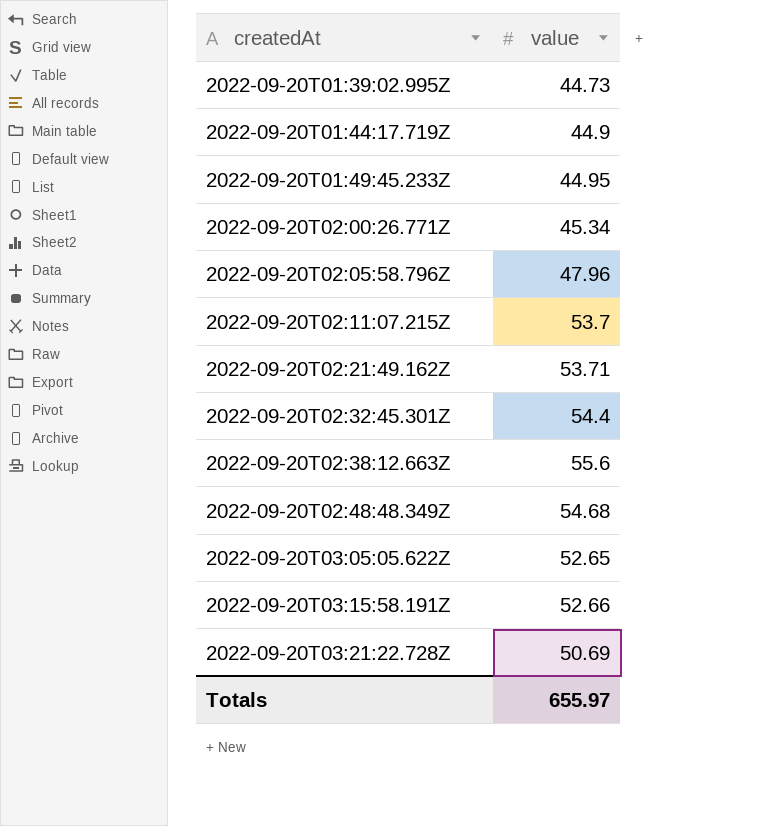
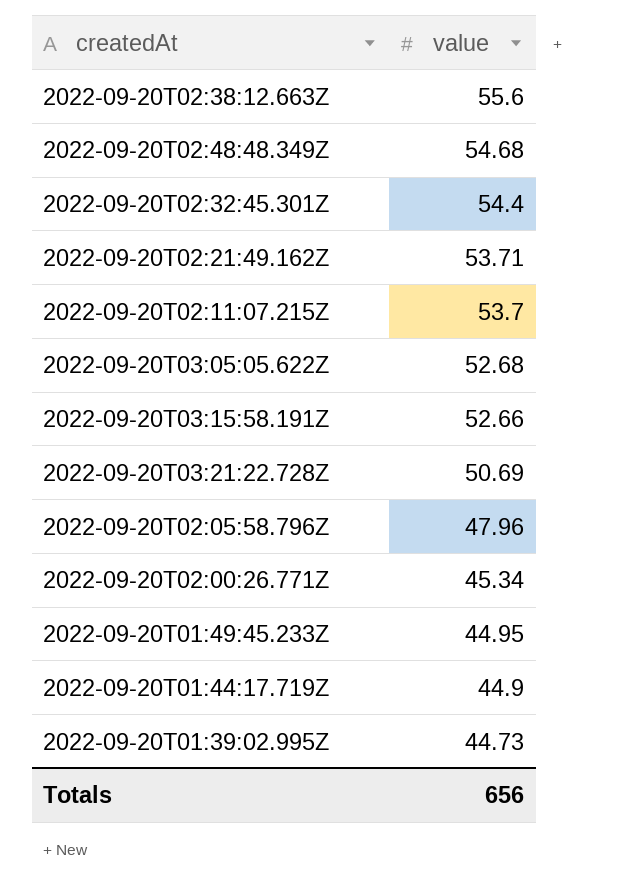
row order: createdAt ascending -> value descending
2022-09-20T03:05:05.622Z | value: 52.65 -> 52.68
Totals | value: 655.97 -> 656

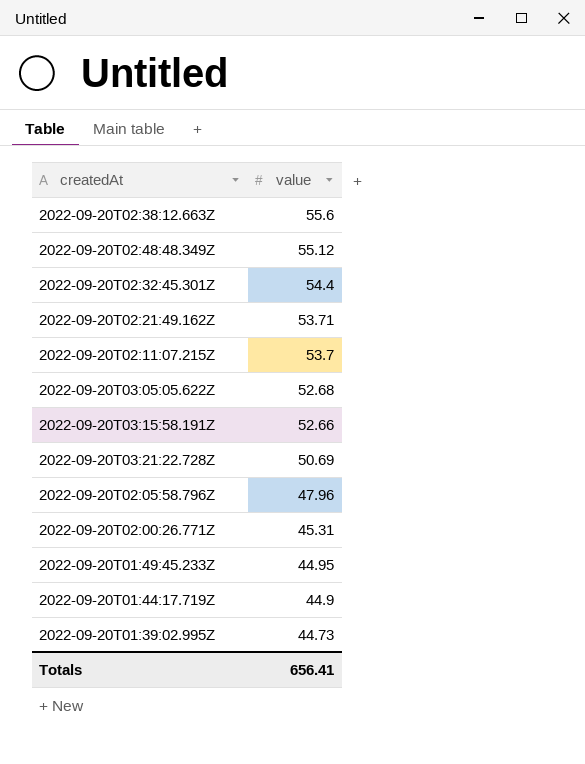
2022-09-20T02:48:48.349Z | value: 54.68 -> 55.12
2022-09-20T02:00:26.771Z | value: 45.34 -> 45.31
Totals | value: 656 -> 656.41

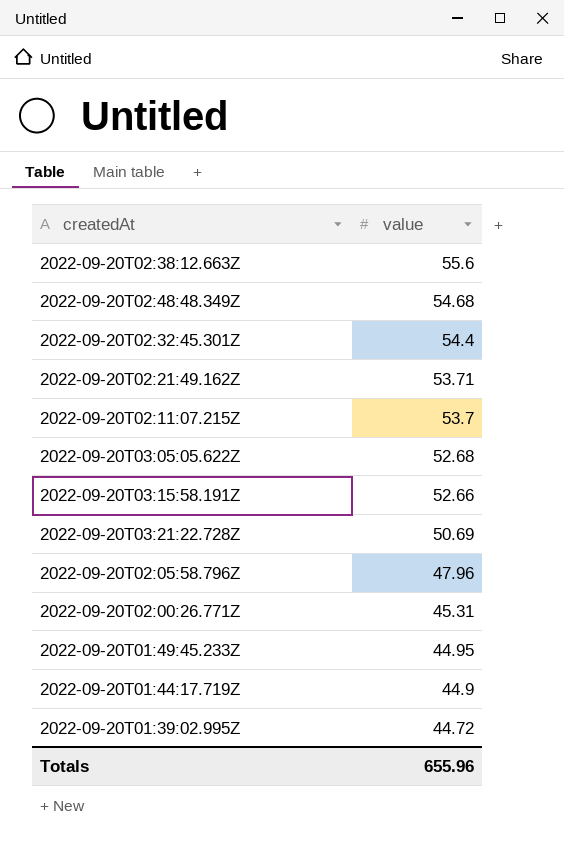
2022-09-20T02:48:48.349Z | value: 55.12 -> 54.68
2022-09-20T01:39:02.995Z | value: 44.73 -> 44.72
Totals | value: 656.41 -> 655.96

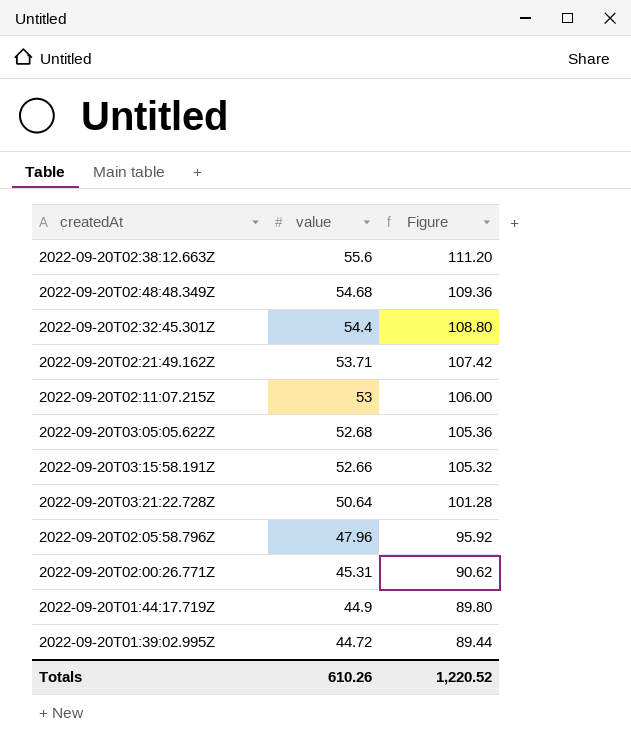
column Figure | formula: none -> [value] * 2
row 2022-09-20T01:49:45.233Z: 44.95 -> none
2022-09-20T02:11:07.215Z | value: 53.7 -> 53
2022-09-20T03:21:22.728Z | value: 50.69 -> 50.64
Totals | value: 655.96 -> 610.26

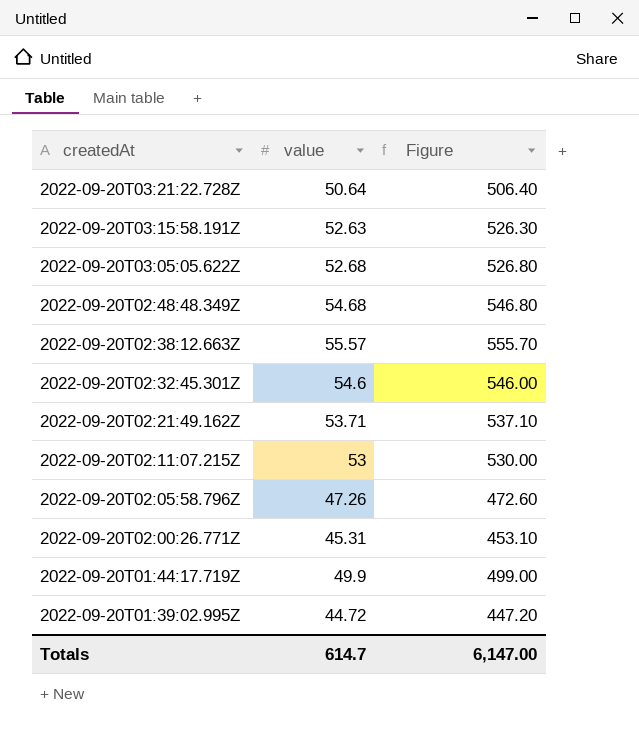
row order: value descending -> createdAt descending
column Figure | formula: [value] * 2 -> [value] * 10
2022-09-20T03:15:58.191Z | value: 52.66 -> 52.63
2022-09-20T02:38:12.663Z | value: 55.6 -> 55.57
2022-09-20T02:32:45.301Z | value: 54.4 -> 54.6
2022-09-20T02:05:58.796Z | value: 47.96 -> 47.26
2022-09-20T01:44:17.719Z | value: 44.9 -> 49.9
Totals | value: 610.26 -> 614.7
Totals | Figure: 1,220.52 -> 6,147.00

